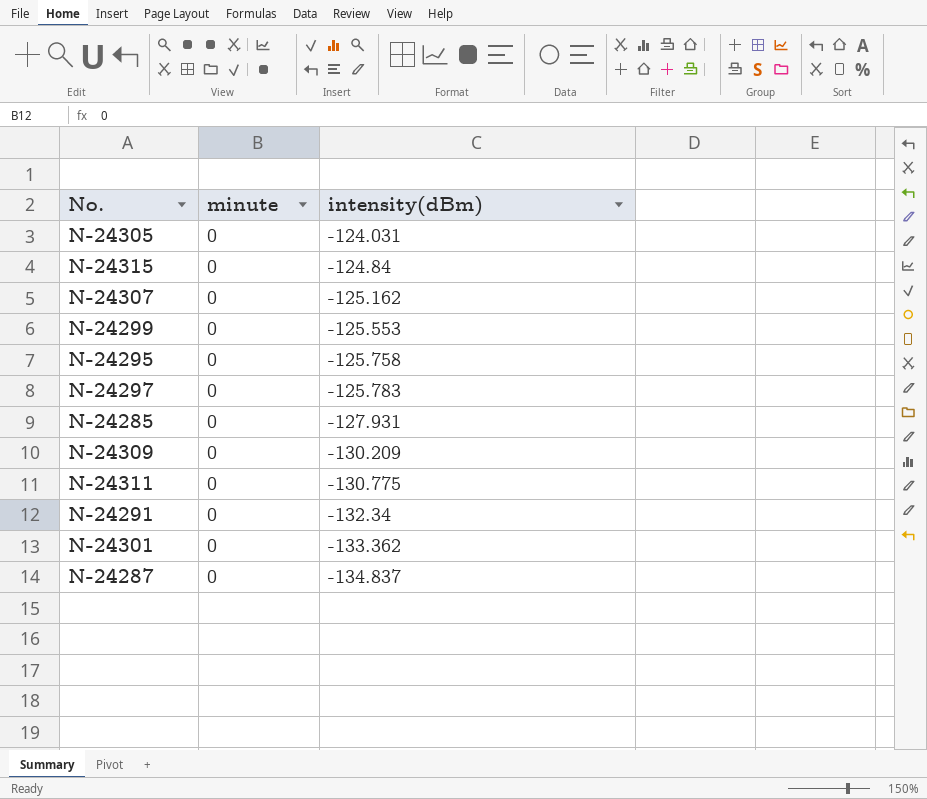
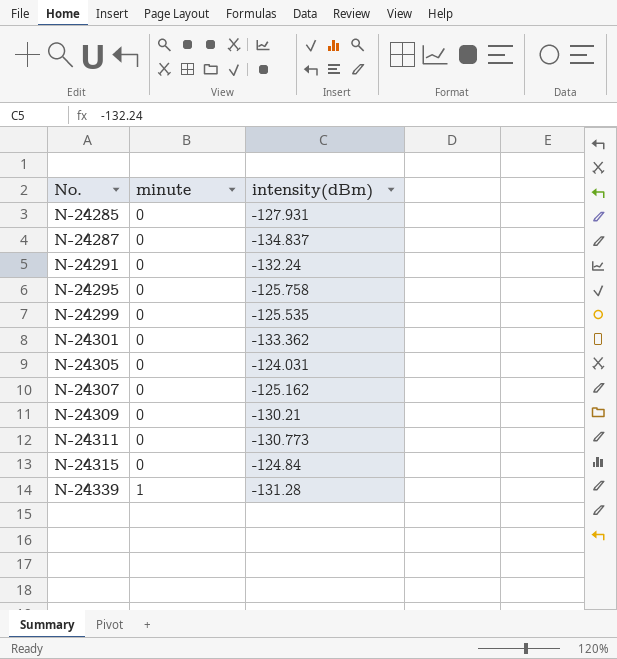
row order: intensity(dBm) descending -> No. ascending
row N-24297: 0 | -125.783 -> none
N-24291 | intensity(dBm): -132.34 -> -132.24
N-24299 | intensity(dBm): -125.553 -> -125.535
N-24309 | intensity(dBm): -130.209 -> -130.21
N-24311 | intensity(dBm): -130.775 -> -130.773
row N-24339: none -> 1 | -131.28

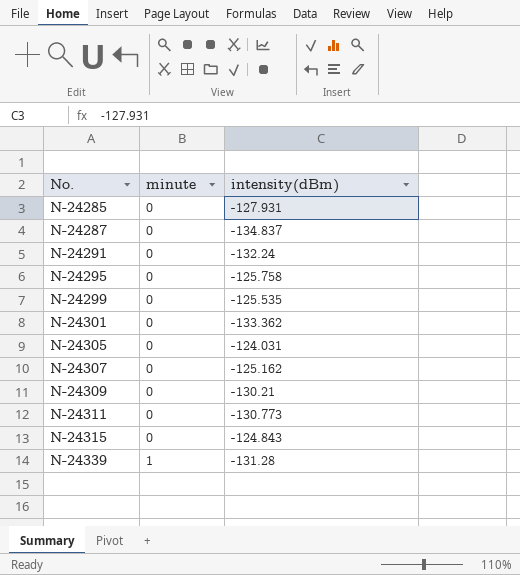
N-24315 | intensity(dBm): -124.84 -> -124.843

